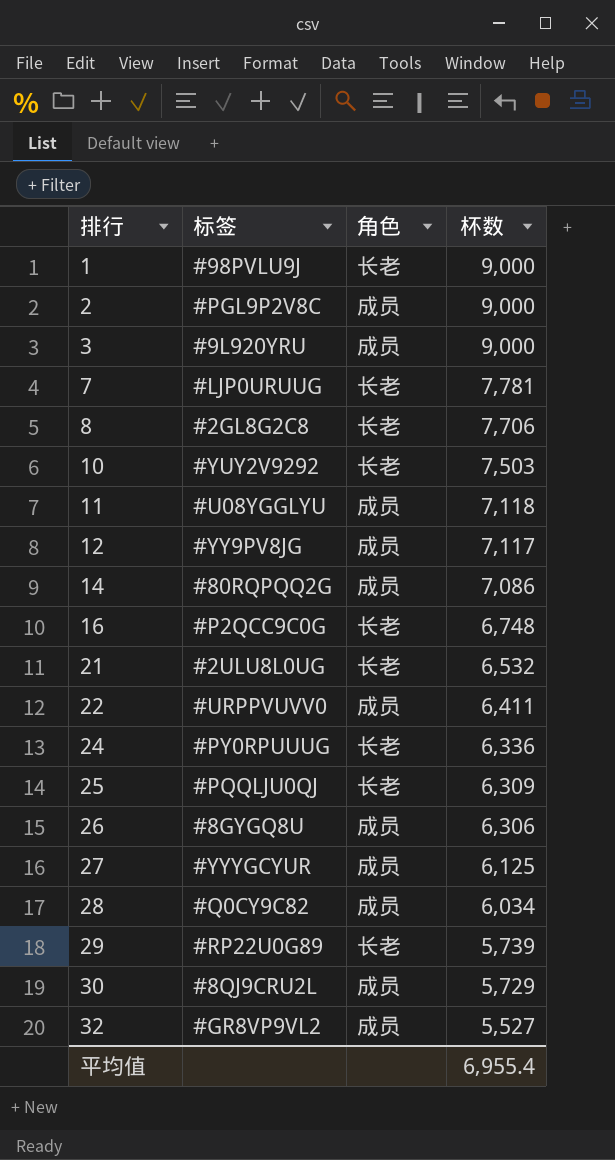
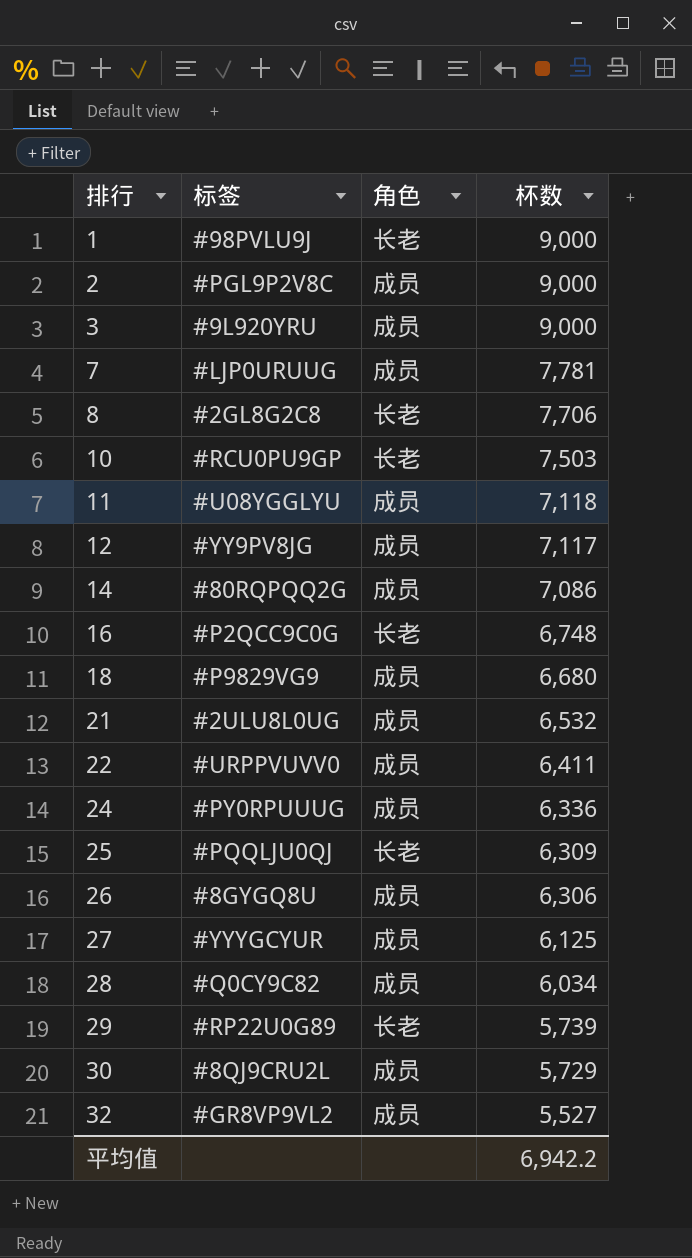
7 | 角色: 长老 -> 成员
10 | 标签: #YUY2V9292 -> #RCU0PU9GP
row 18: none -> #P9829VG9 | 成员 | 6,680
21 | 角色: 长老 -> 成员
24 | 角色: 长老 -> 成员
平均值 | 杯数: 6,955.4 -> 6,942.2

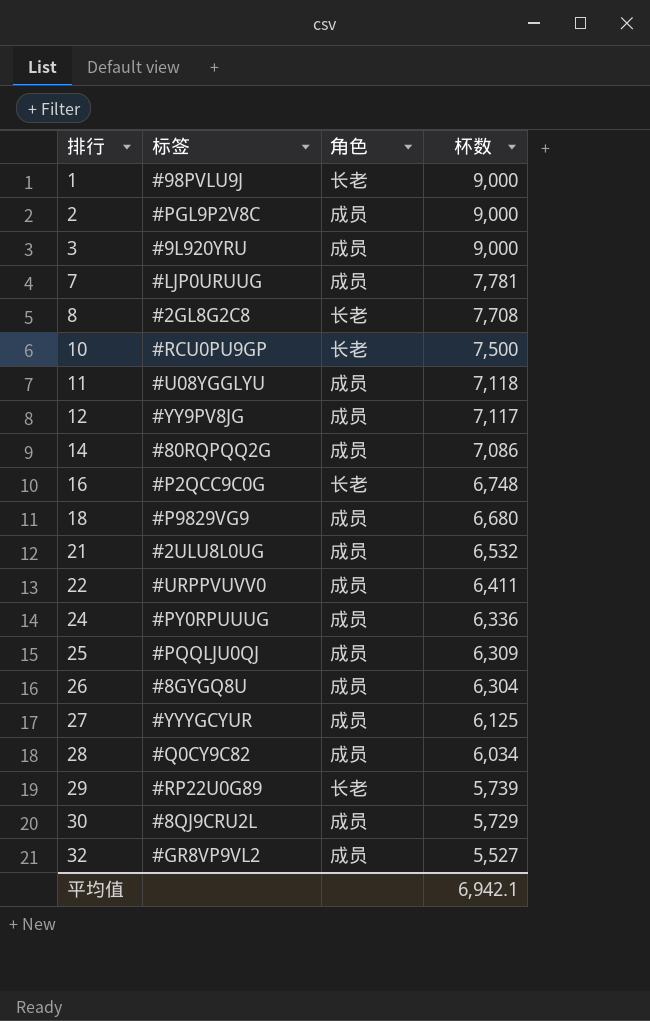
8 | 杯数: 7,706 -> 7,708
10 | 杯数: 7,503 -> 7,500
25 | 角色: 长老 -> 成员
26 | 杯数: 6,306 -> 6,304
平均值 | 杯数: 6,942.2 -> 6,942.1

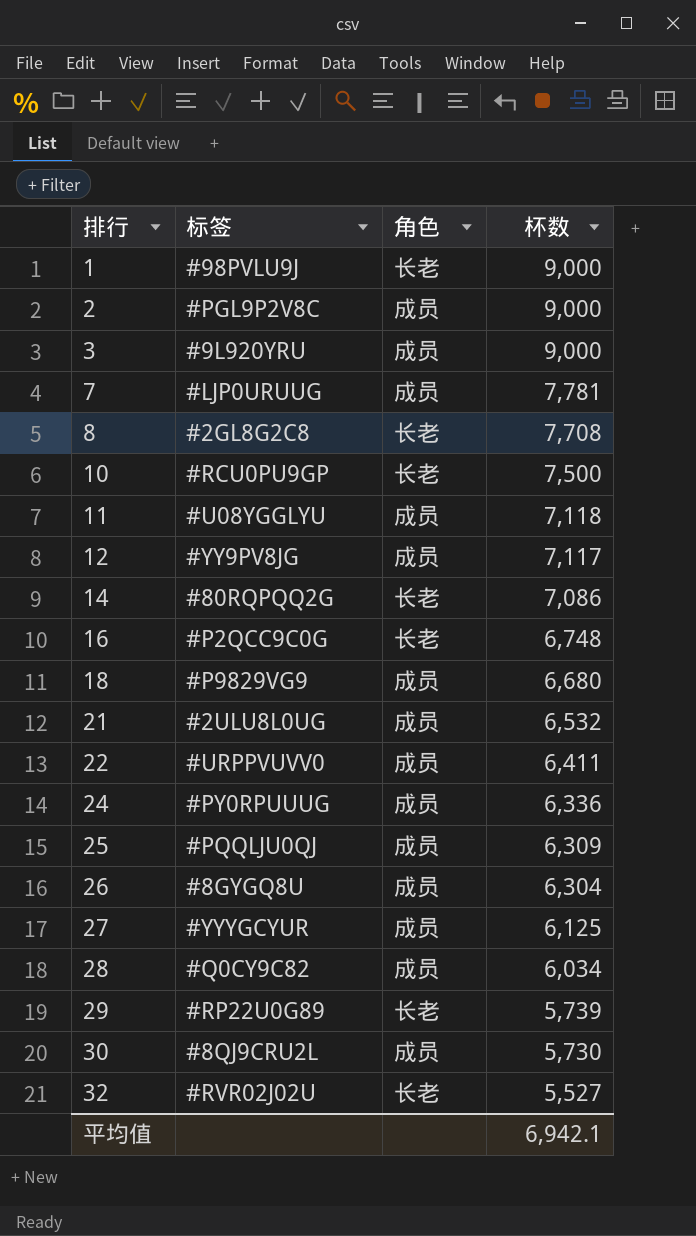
14 | 角色: 成员 -> 长老
30 | 杯数: 5,729 -> 5,730
32 | 标签: #GR8VP9VL2 -> #RVR02J02U
32 | 角色: 成员 -> 长老

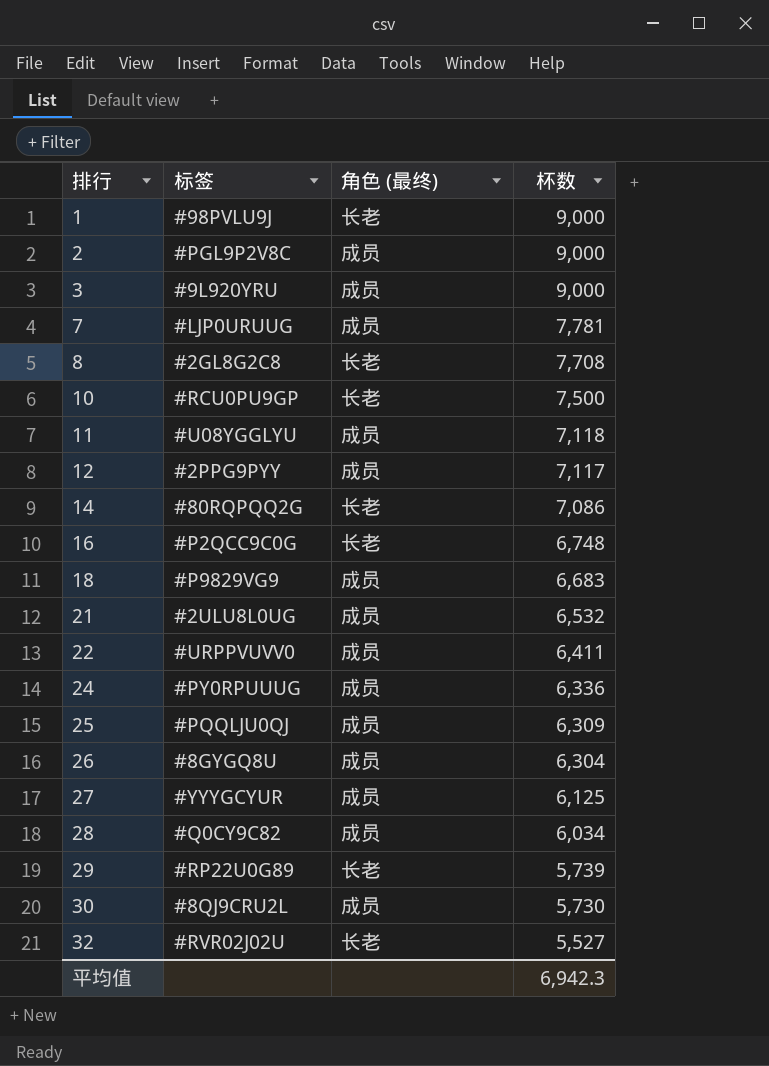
column name: 角色 -> 角色 (最终)
12 | 标签: #YY9PV8JG -> #2PPG9PYY
18 | 杯数: 6,680 -> 6,683
平均值 | 杯数: 6,942.1 -> 6,942.3

